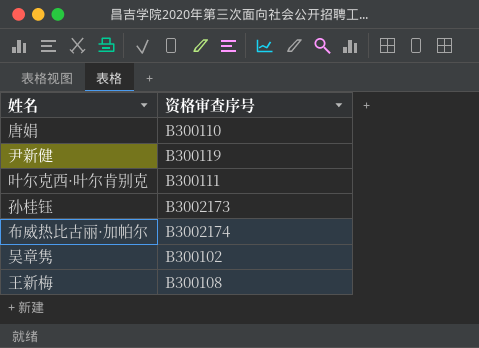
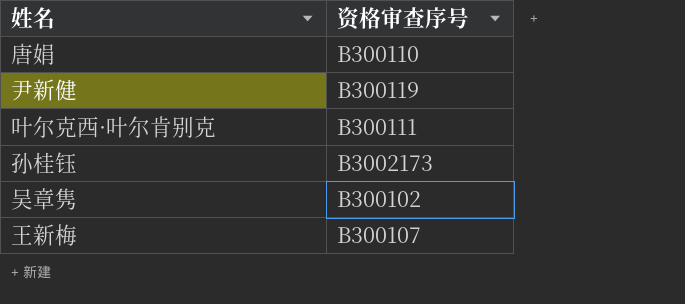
row 布威热比古丽·加帕尔: B3002174 -> none
王新梅 | 资格审查序号: B300108 -> B300107

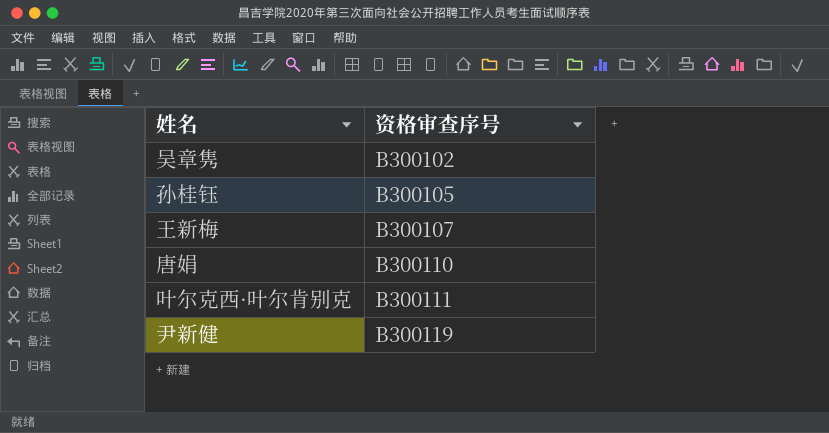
row order: none -> 资格审查序号 ascending
孙桂钰 | 资格审查序号: B3002173 -> B300105

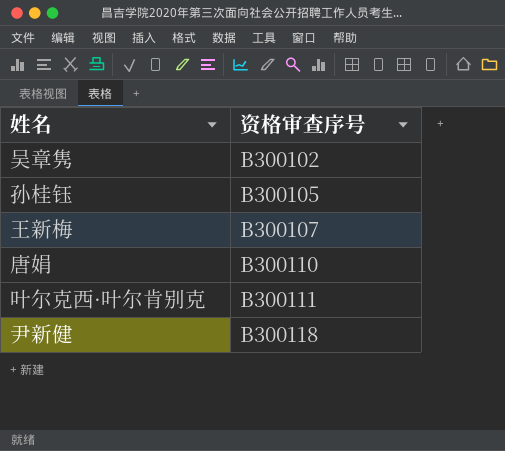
尹新健 | 资格审查序号: B300119 -> B300118

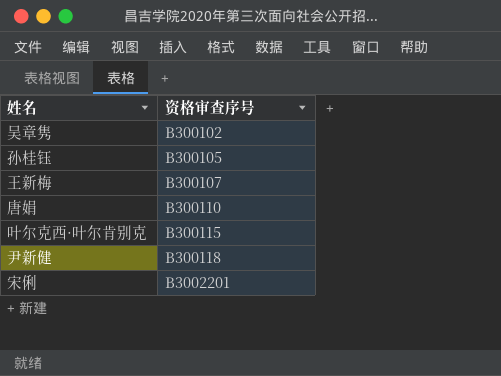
叶尔克西·叶尔肯别克 | 资格审查序号: B300111 -> B300115
row 宋俐: none -> B3002201

